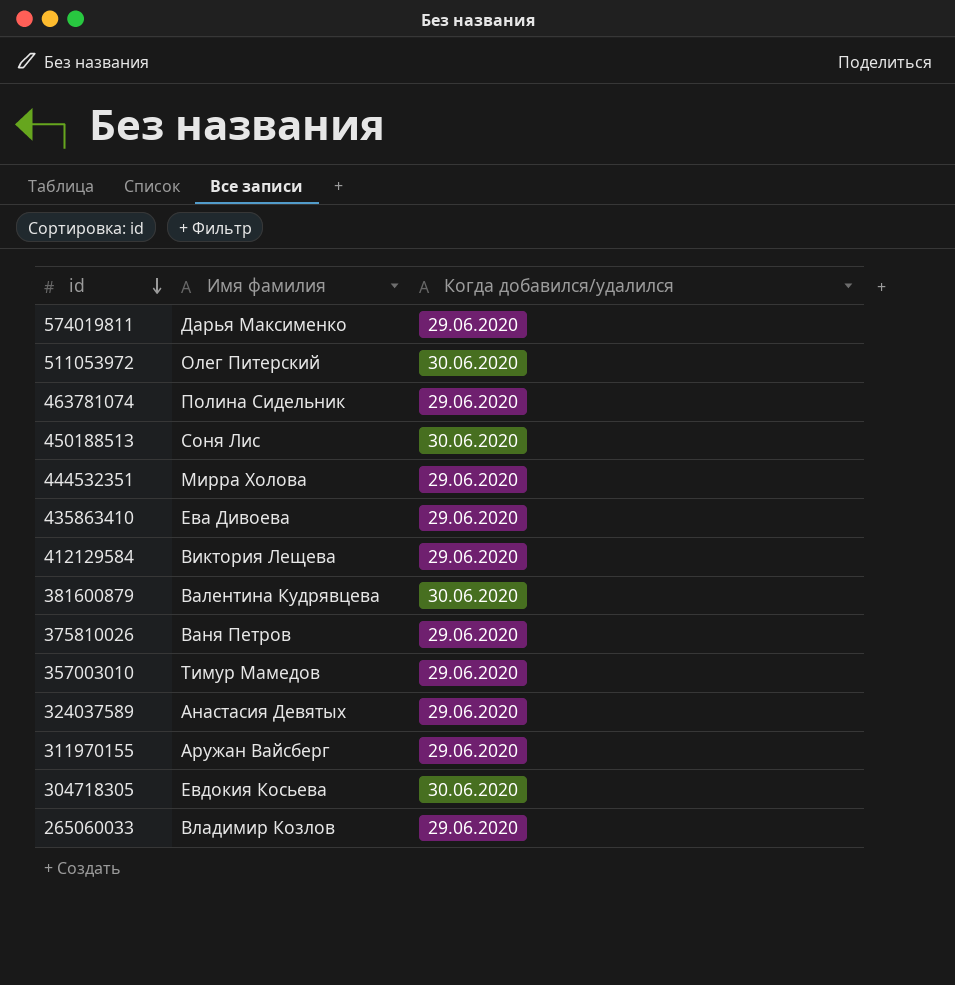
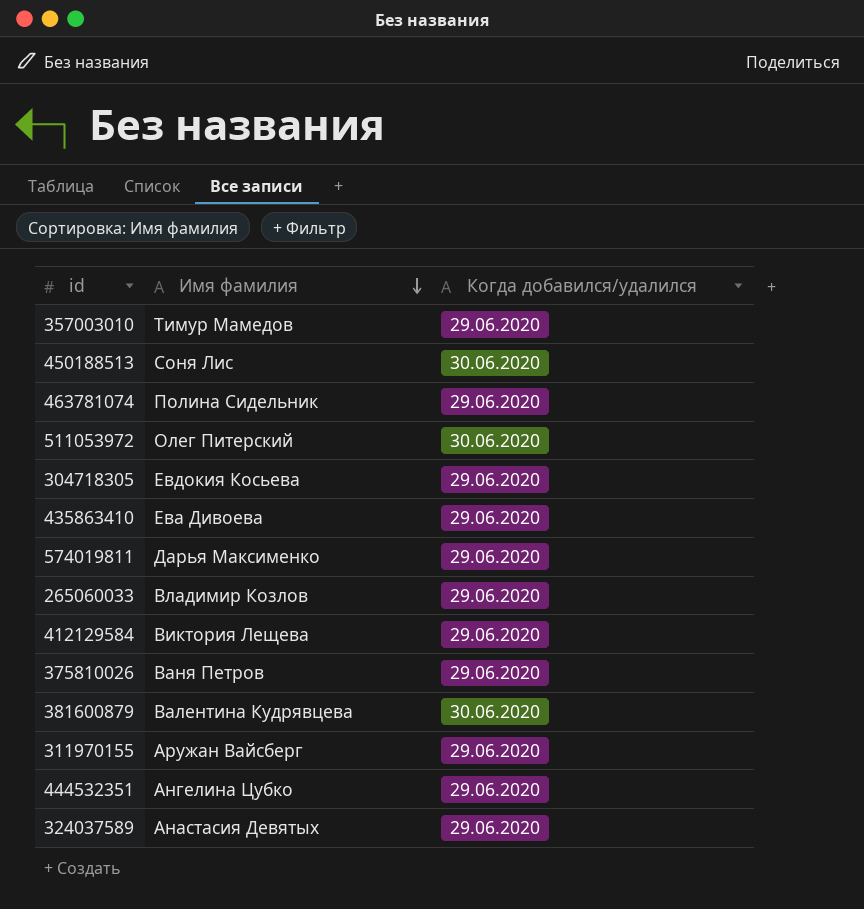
row order: id descending -> Имя фамилия descending
304718305 | Когда добавился/удалился: 30.06.2020 -> 29.06.2020
444532351 | Имя фамилия: Мирра Холова -> Ангелина Цубко

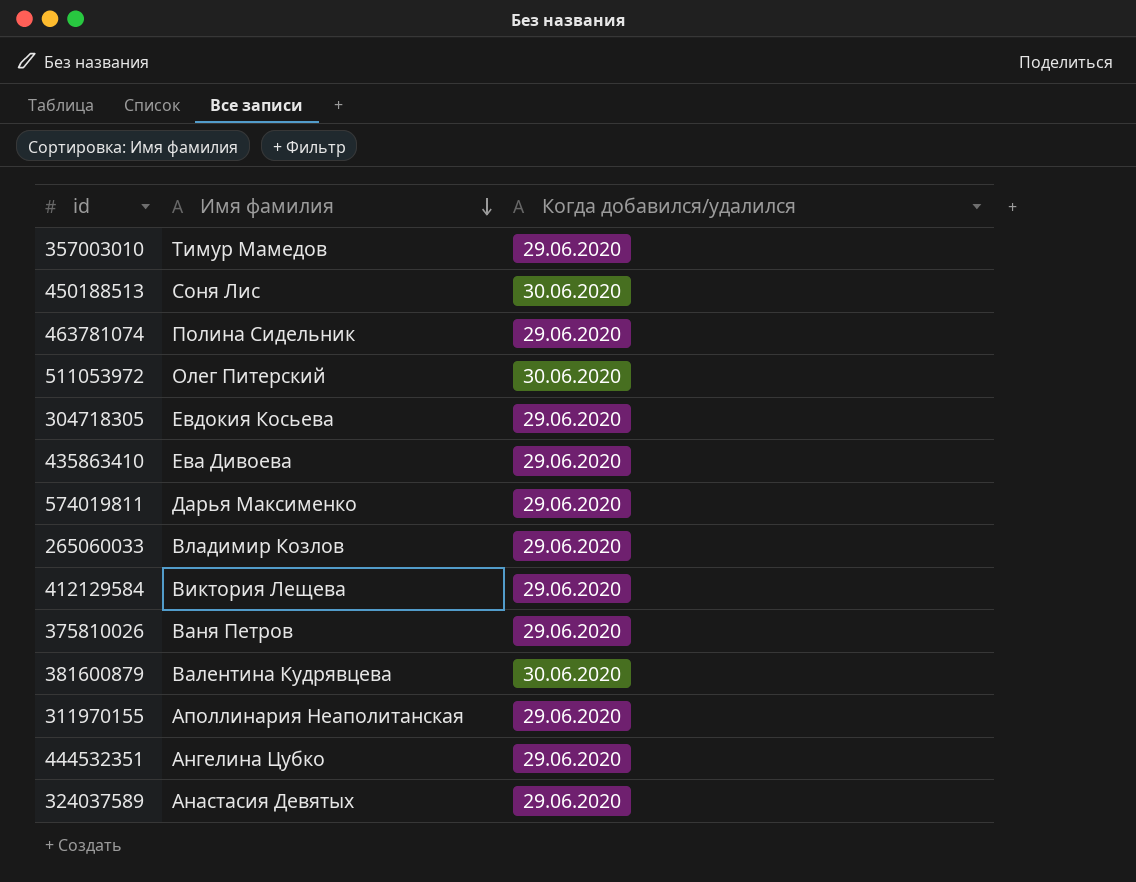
311970155 | Имя фамилия: Аружан Вайсберг -> Аполлинария Неаполитанская

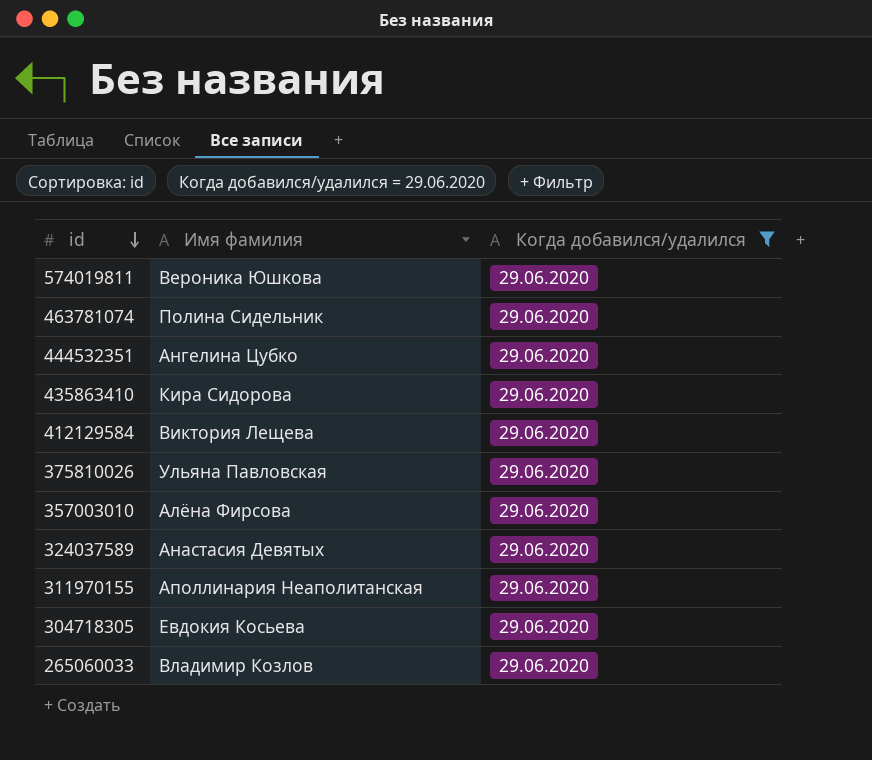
filter: none -> Когда добавился/удалился = 29.06.2020
row order: Имя фамилия descending -> id descending
574019811 | Имя фамилия: Дарья Максименко -> Вероника Юшкова
435863410 | Имя фамилия: Ева Дивоева -> Кира Сидорова
375810026 | Имя фамилия: Ваня Петров -> Ульяна Павловская
357003010 | Имя фамилия: Тимур Мамедов -> Алёна Фирсова

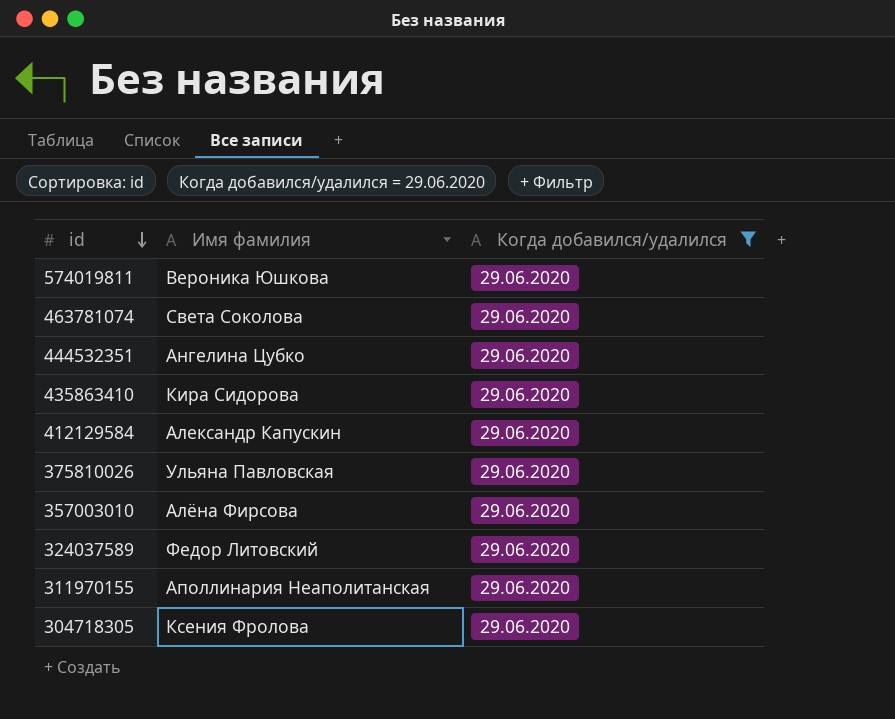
row 265060033: Владимир Козлов | 29.06.2020 -> none
463781074 | Имя фамилия: Полина Сидельник -> Света Соколова
412129584 | Имя фамилия: Виктория Лещева -> Александр Капускин
324037589 | Имя фамилия: Анастасия Девятых -> Федор Литовский
304718305 | Имя фамилия: Евдокия Косьева -> Ксения Фролова

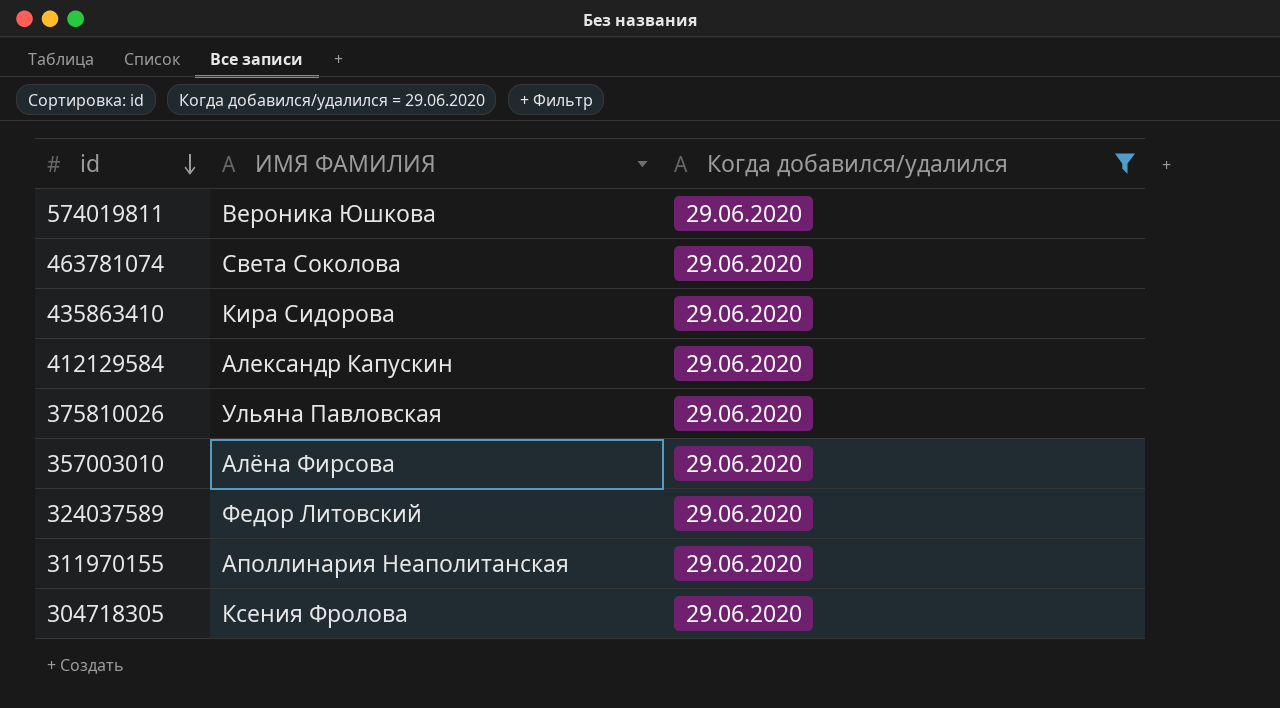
column name: Имя фамилия -> ИМЯ ФАМИЛИЯ
row 444532351: Ангелина Цубко | 29.06.2020 -> none

